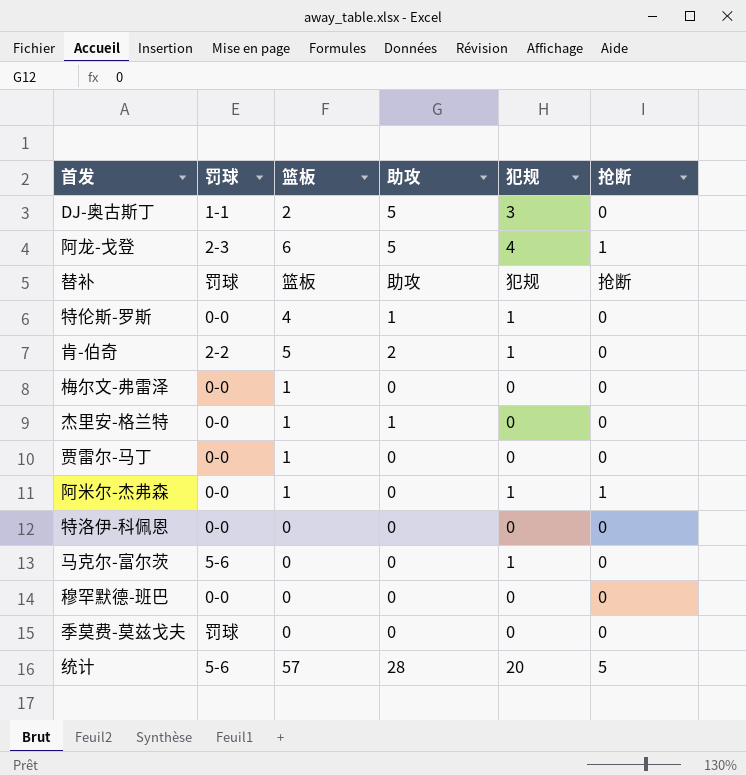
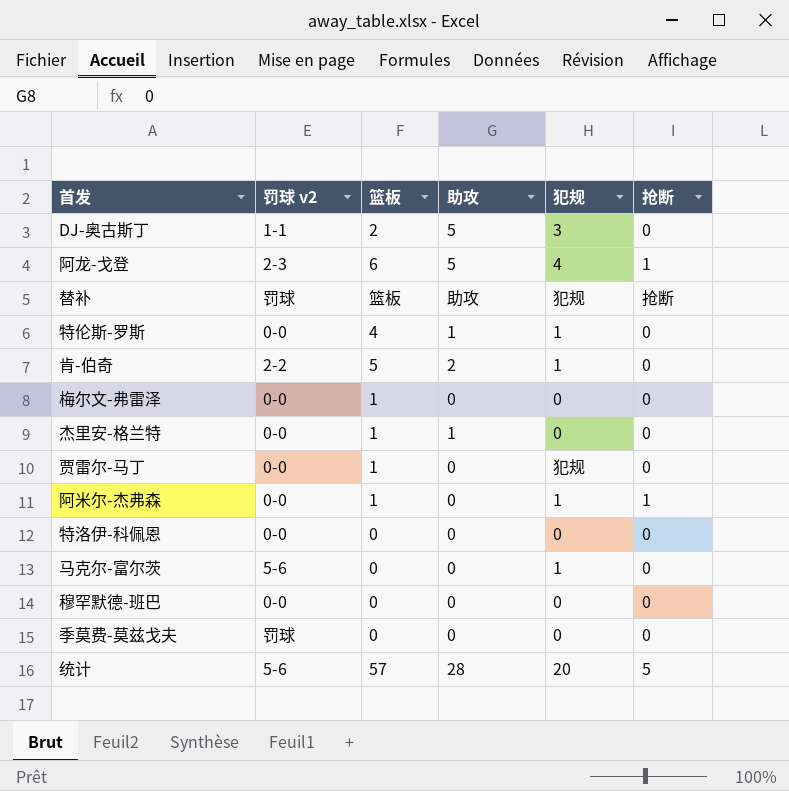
column name: 罚球 -> 罚球 v2
贾雷尔-马丁 | 犯规: 0 -> 犯规

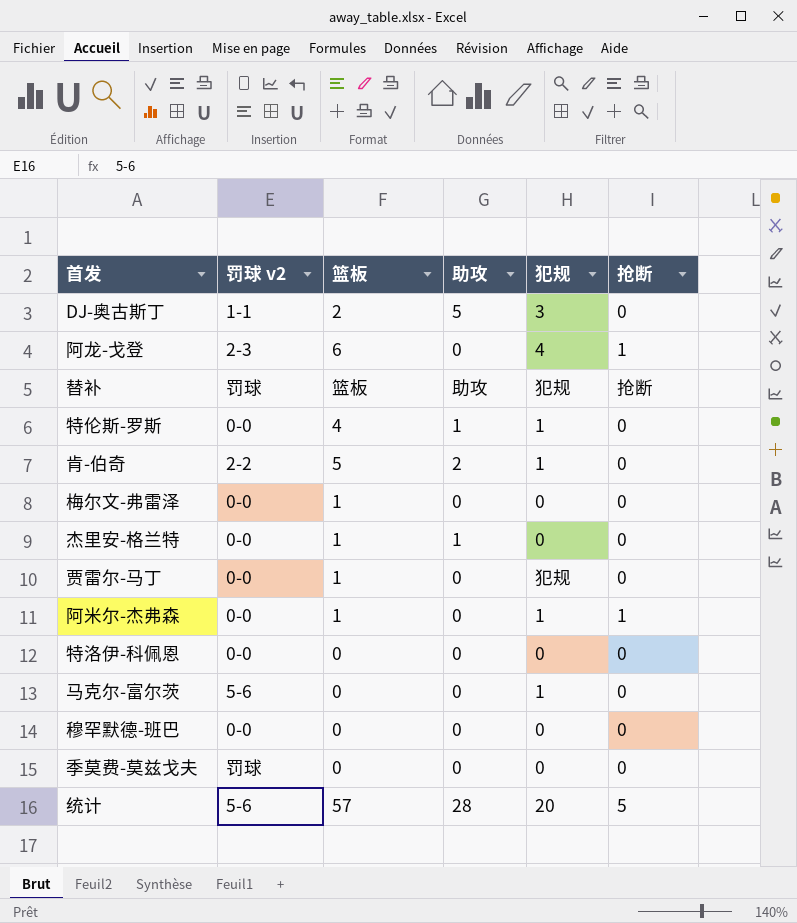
阿龙-戈登 | 助攻: 5 -> 0

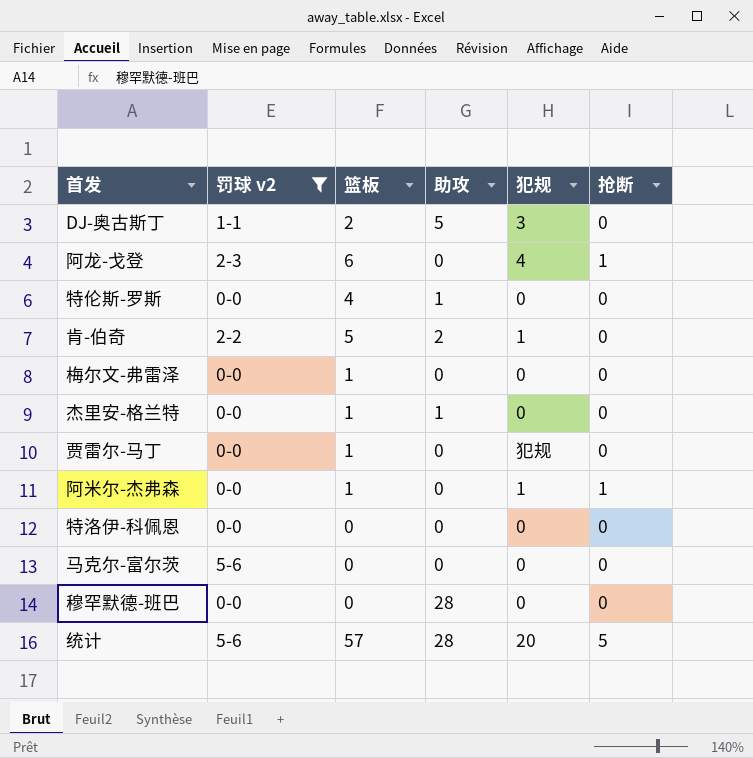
filter: none -> 罚球 v2 != 罚球
特伦斯-罗斯 | 犯规: 1 -> 0
马克尔-富尔茨 | 犯规: 1 -> 0
穆罕默德-班巴 | 助攻: 0 -> 28

